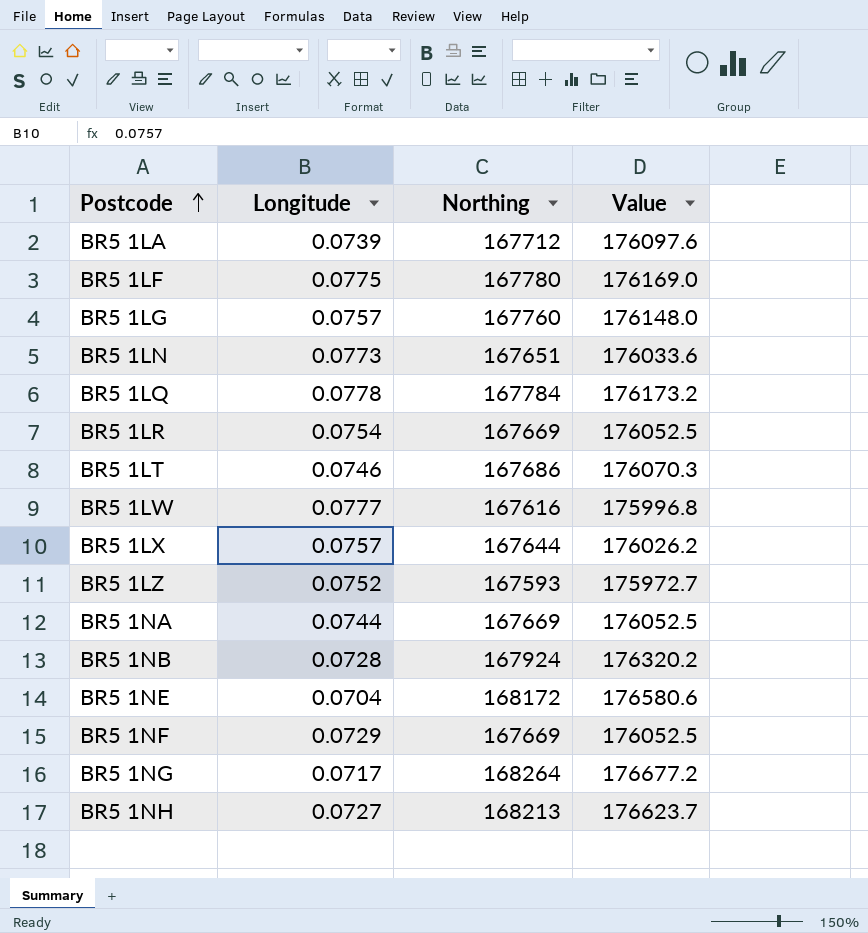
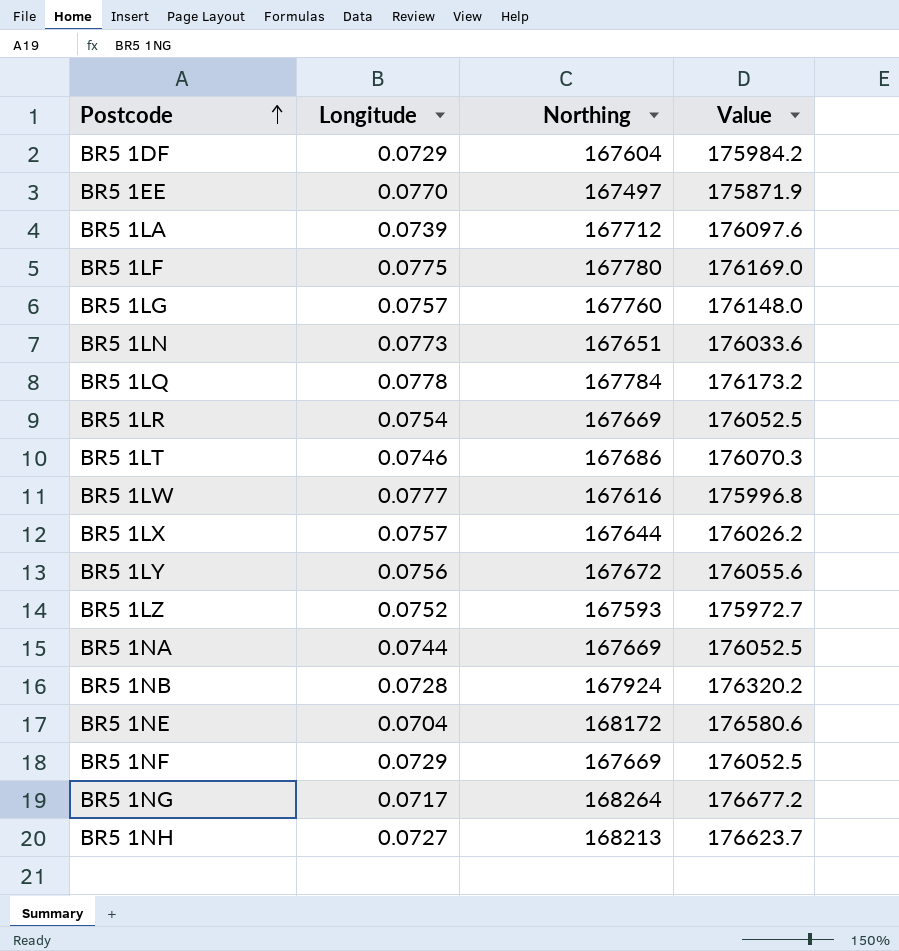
row BR5 1DF: none -> 0.0729 | 167604 | 175984.2
row BR5 1EE: none -> 0.0770 | 167497 | 175871.9
row BR5 1LY: none -> 0.0756 | 167672 | 176055.6

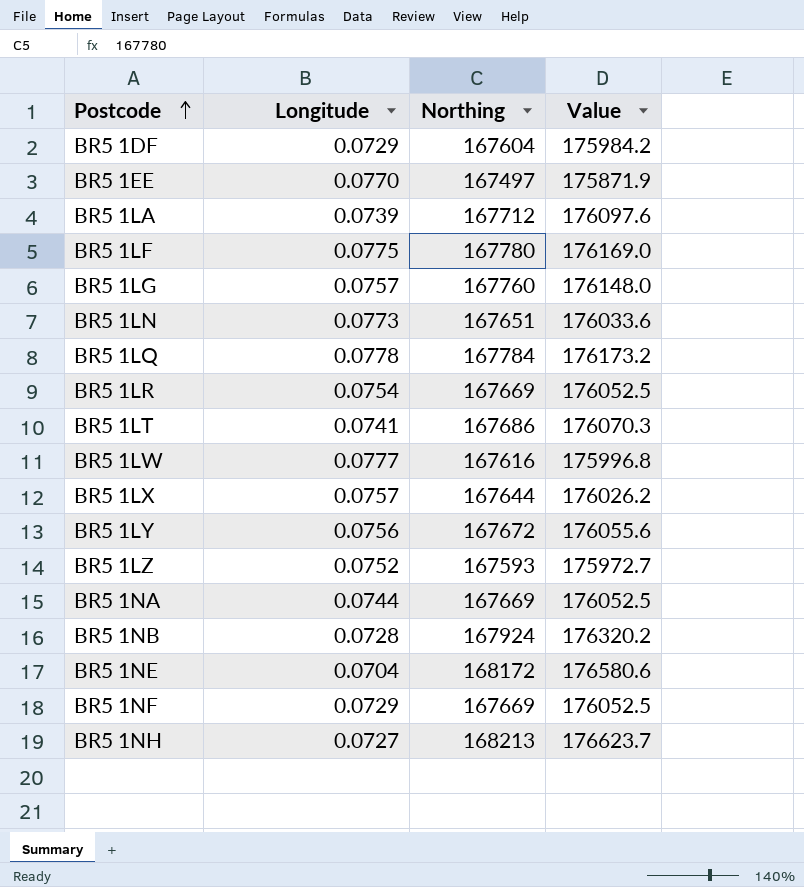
row BR5 1NG: 0.0717 | 168264 | 176677.2 -> none
BR5 1LT | Longitude: 0.0746 -> 0.0741

